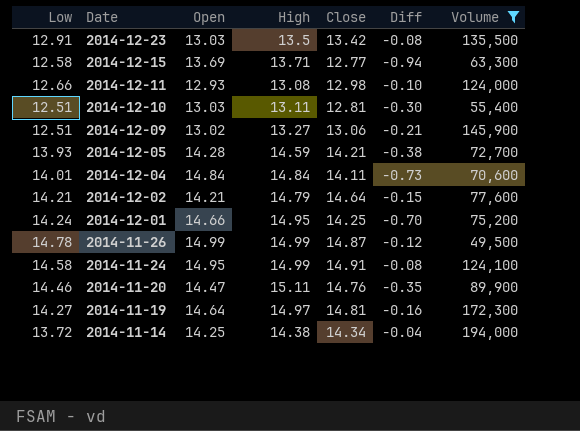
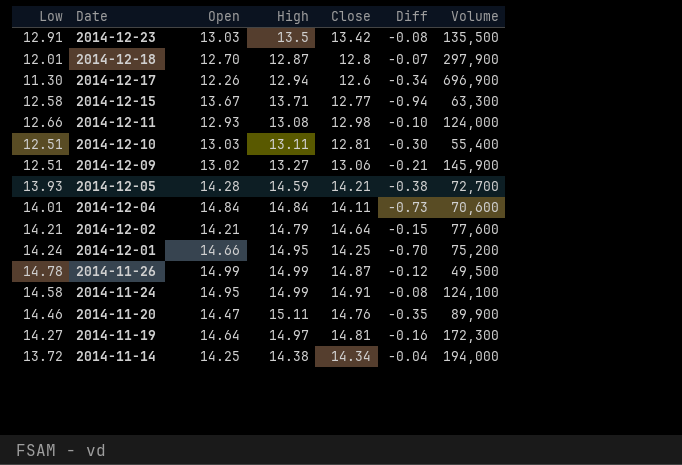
filter: Volume <= 194,000 -> none
2014-12-15 | Open: 13.69 -> 13.67

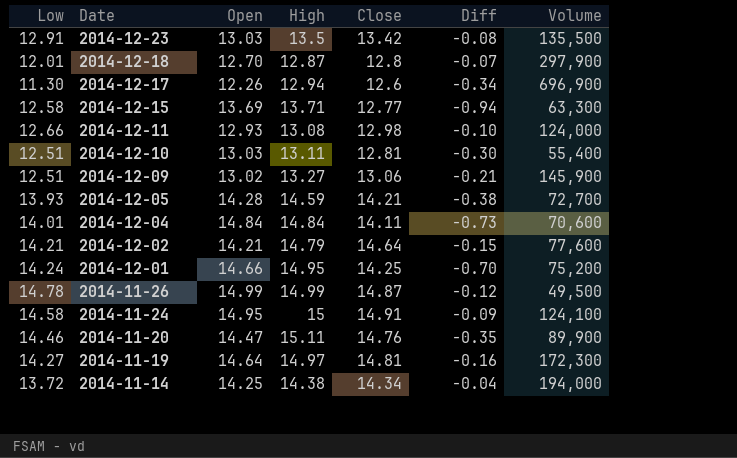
2014-12-15 | Open: 13.67 -> 13.69
2014-11-24 | High: 14.99 -> 15
2014-11-24 | Diff: -0.08 -> -0.09

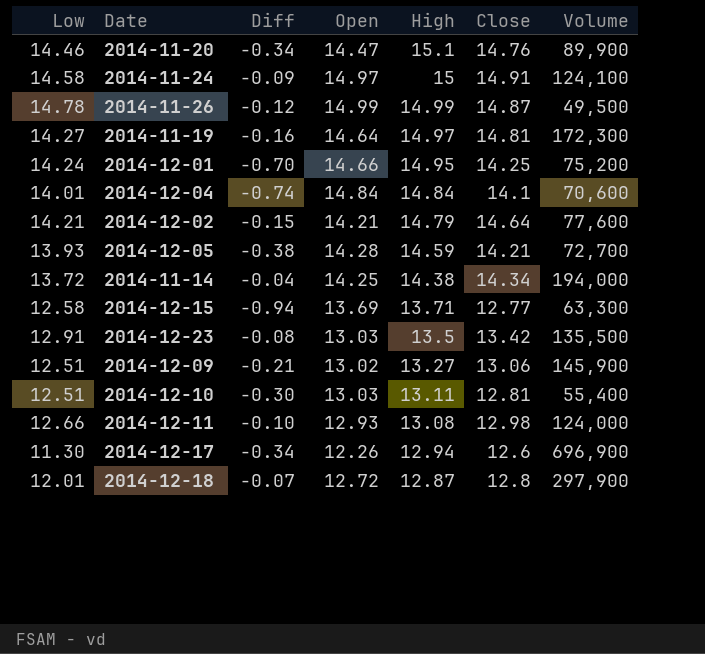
row order: Date descending -> High descending
column Diff | position: 6 -> 3
2014-11-20 | Diff: -0.35 -> -0.34
2014-11-20 | High: 15.11 -> 15.1
2014-11-24 | Open: 14.95 -> 14.97
2014-12-04 | Diff: -0.73 -> -0.74
2014-12-04 | Close: 14.11 -> 14.1
2014-12-18 | Open: 12.70 -> 12.72

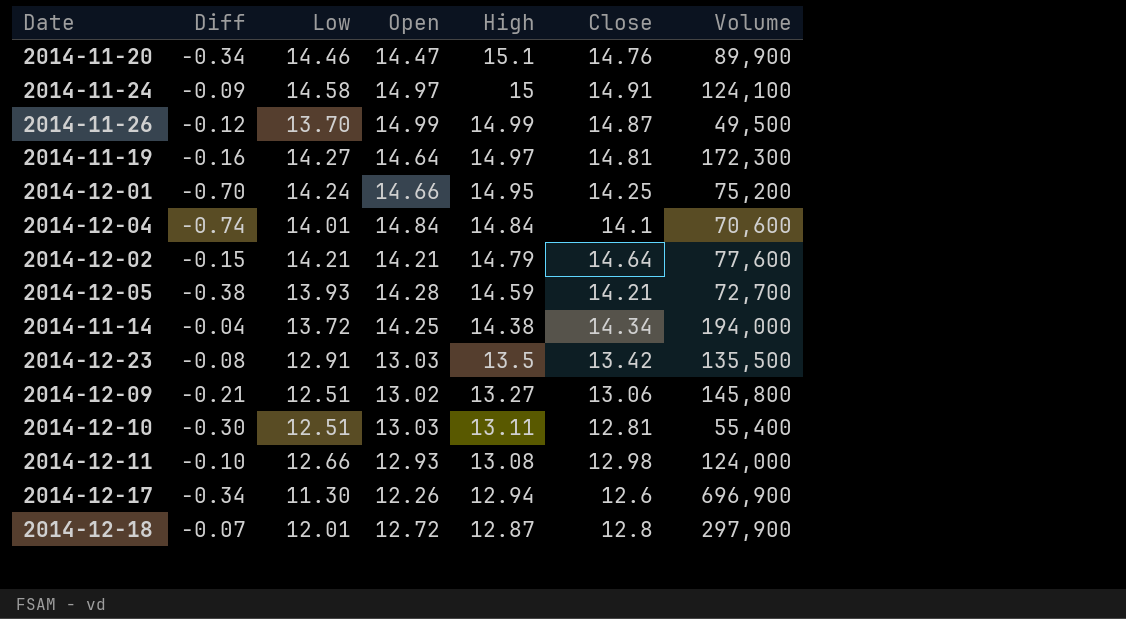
column Low | position: 1 -> 3
row 2014-12-15: 12.58 | -0.94 | 13.69 | 13.71 | 12.77 | 63,300 -> none
2014-11-26 | Low: 14.78 -> 13.70
2014-12-09 | Volume: 145,900 -> 145,800

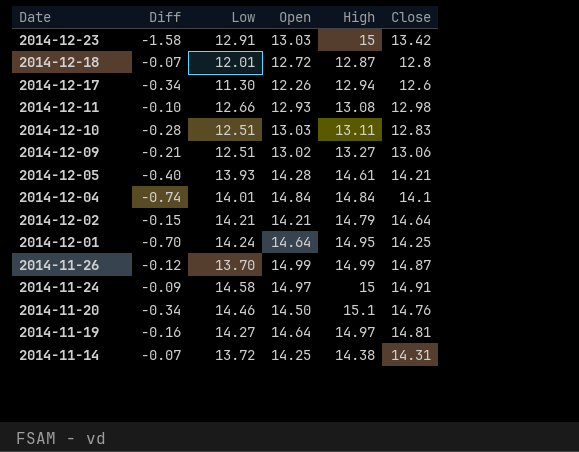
row order: High descending -> Date descending
column Volume | position: 7 -> none
2014-12-23 | Diff: -0.08 -> -1.58
2014-12-23 | High: 13.5 -> 15
2014-12-10 | Diff: -0.30 -> -0.28
2014-12-10 | Close: 12.81 -> 12.83
2014-12-05 | Diff: -0.38 -> -0.40
2014-12-05 | High: 14.59 -> 14.61
2014-12-01 | Open: 14.66 -> 14.64
2014-11-20 | Open: 14.47 -> 14.50
2014-11-14 | Diff: -0.04 -> -0.07
2014-11-14 | Close: 14.34 -> 14.31

